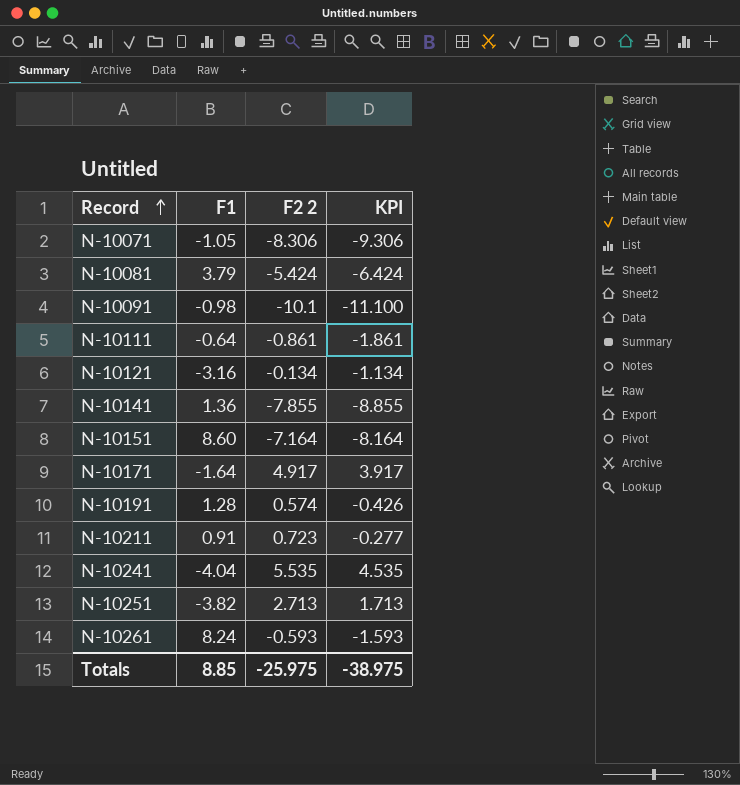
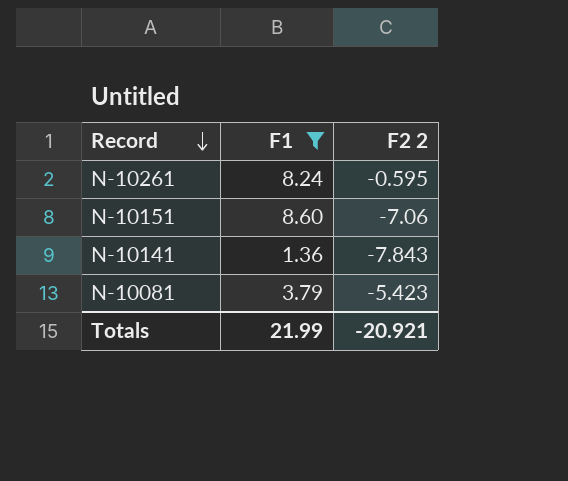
filter: none -> F1 >= 1.36
row order: Record ascending -> Record descending
column KPI | formula: [F2 2] - 1 -> none
N-10261 | F2 2: -0.593 -> -0.595
N-10151 | F2 2: -7.164 -> -7.06
N-10141 | F2 2: -7.855 -> -7.843
N-10081 | F2 2: -5.424 -> -5.423
Totals | F1: 8.85 -> 21.99
Totals | F2 2: -25.975 -> -20.921

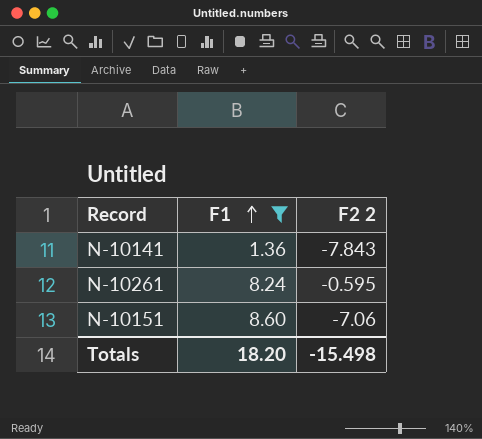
row order: Record descending -> F1 ascending
row N-10081: 3.79 | -5.423 -> none
Totals | F1: 21.99 -> 18.20
Totals | F2 2: -20.921 -> -15.498

